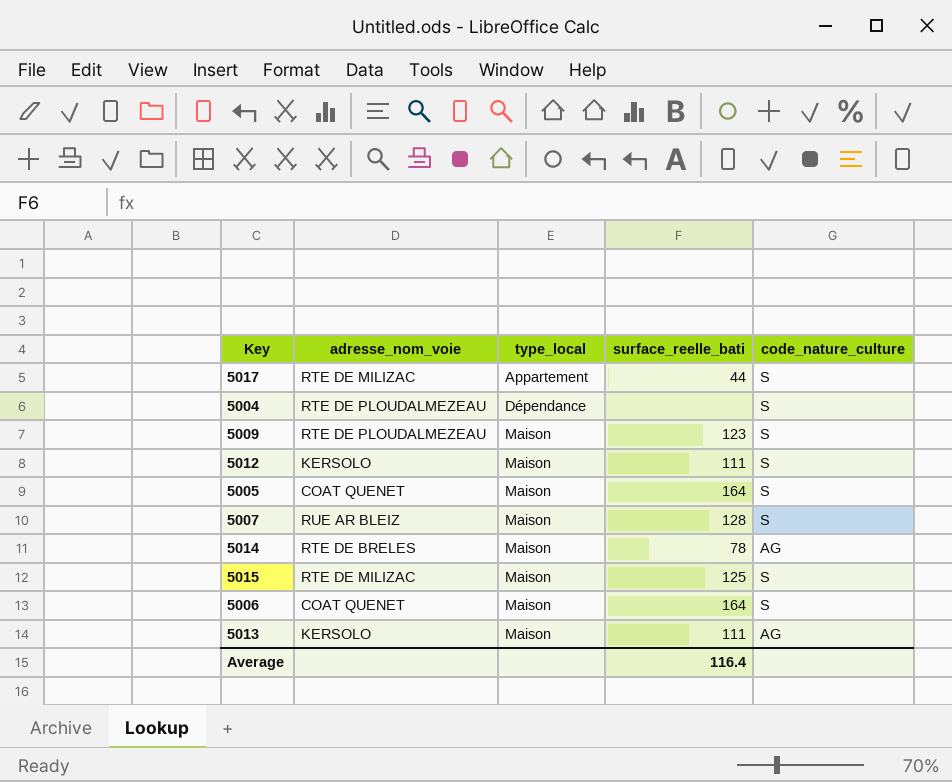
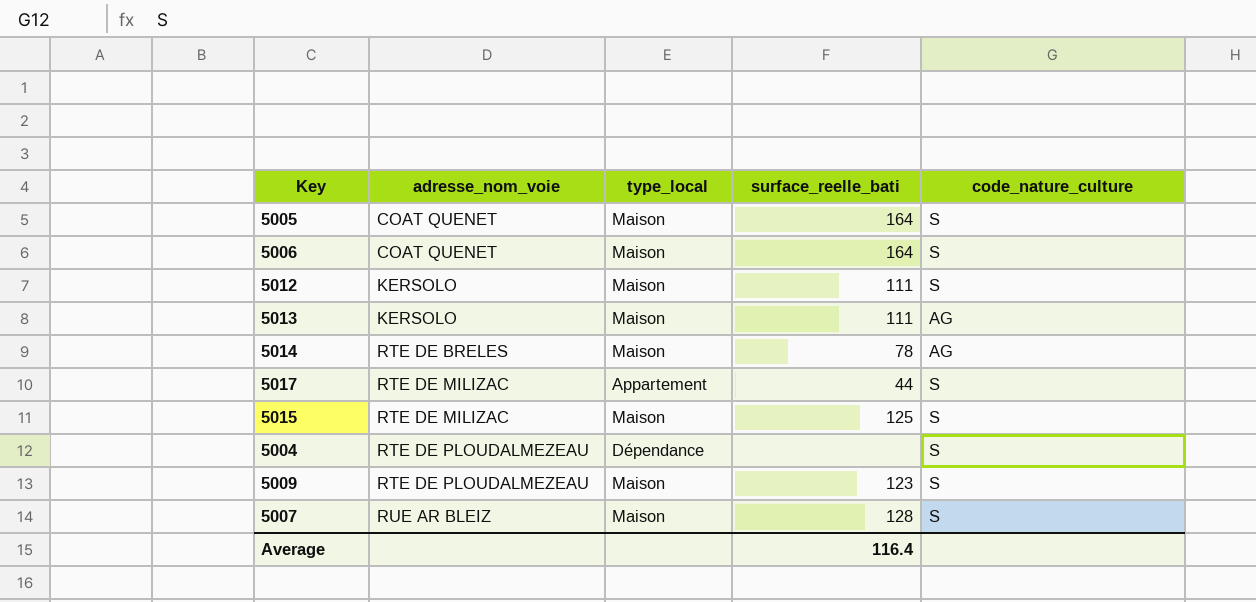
row order: type_local ascending -> adresse_nom_voie ascending

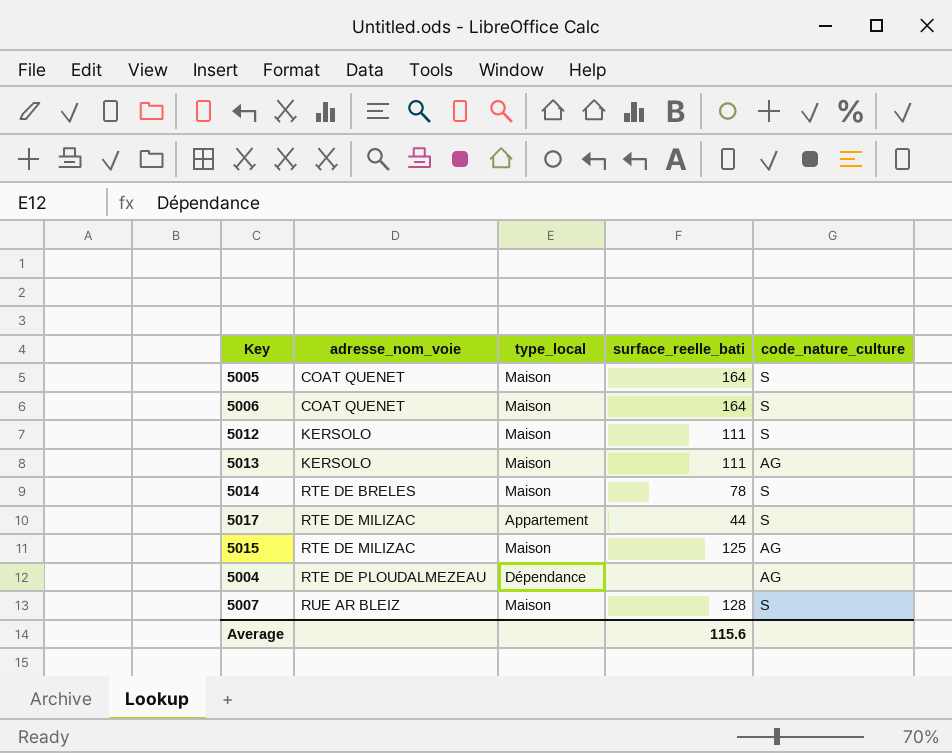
row 5009: RTE DE PLOUDALMEZEAU | Maison | 123 | S -> none
5014 | code_nature_culture: AG -> S
5015 | code_nature_culture: S -> AG
5004 | code_nature_culture: S -> AG
Average | surface_reelle_bati: 116.4 -> 115.6

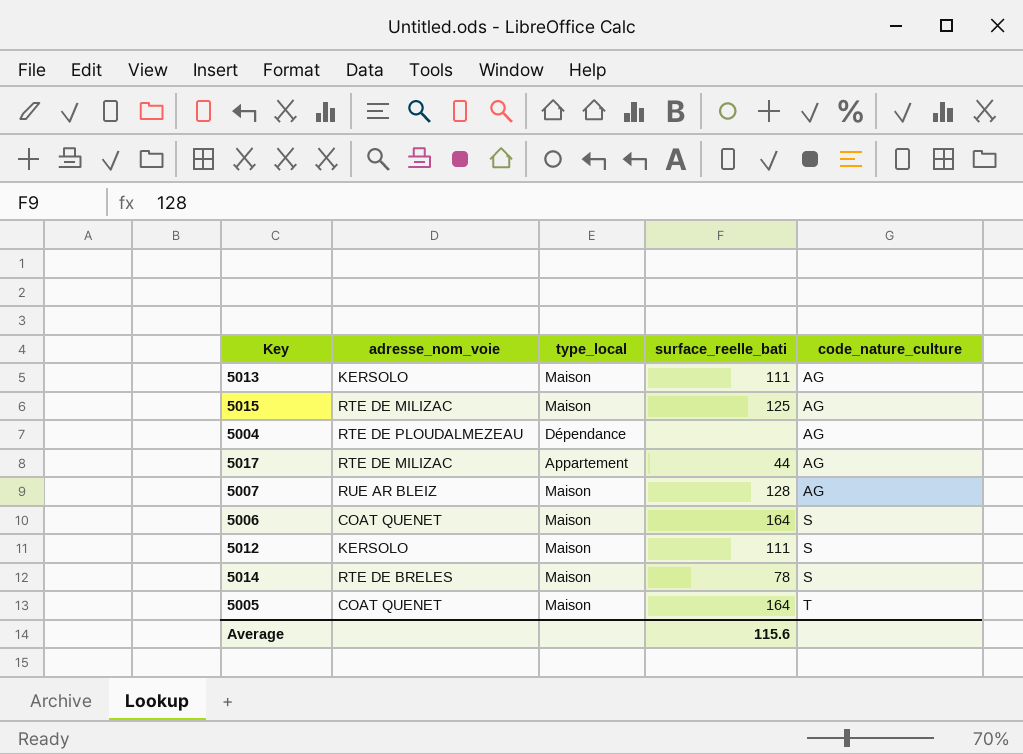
row order: adresse_nom_voie ascending -> code_nature_culture ascending
5017 | code_nature_culture: S -> AG
5007 | code_nature_culture: S -> AG
5005 | code_nature_culture: S -> T

